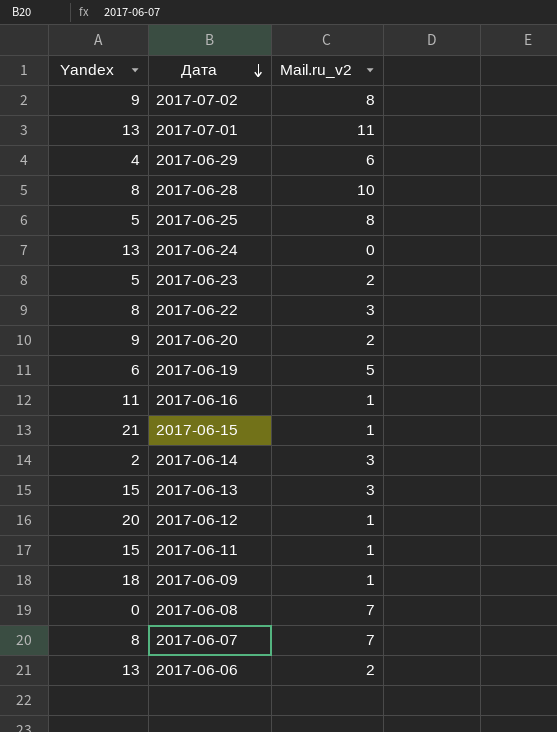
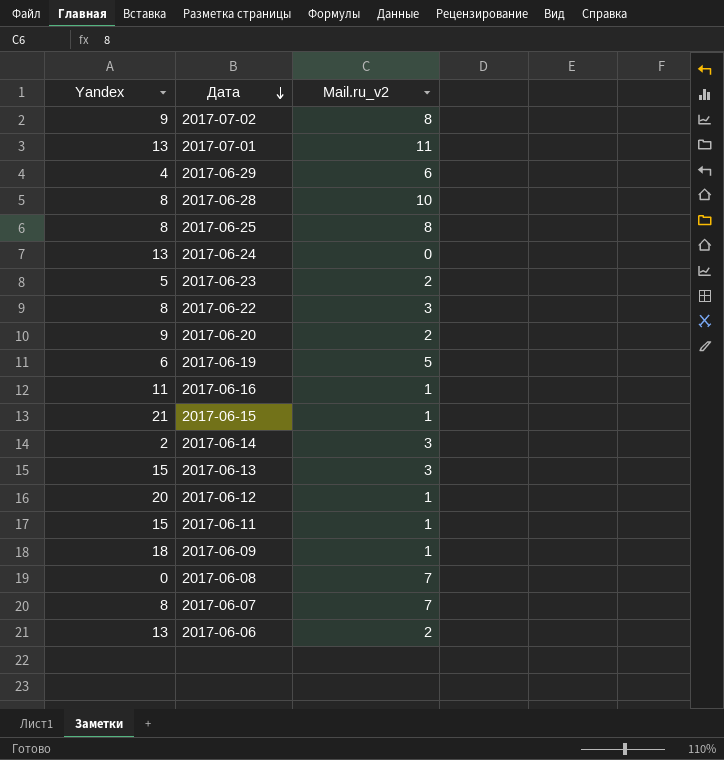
2017-06-25 | Yandex: 5 -> 8

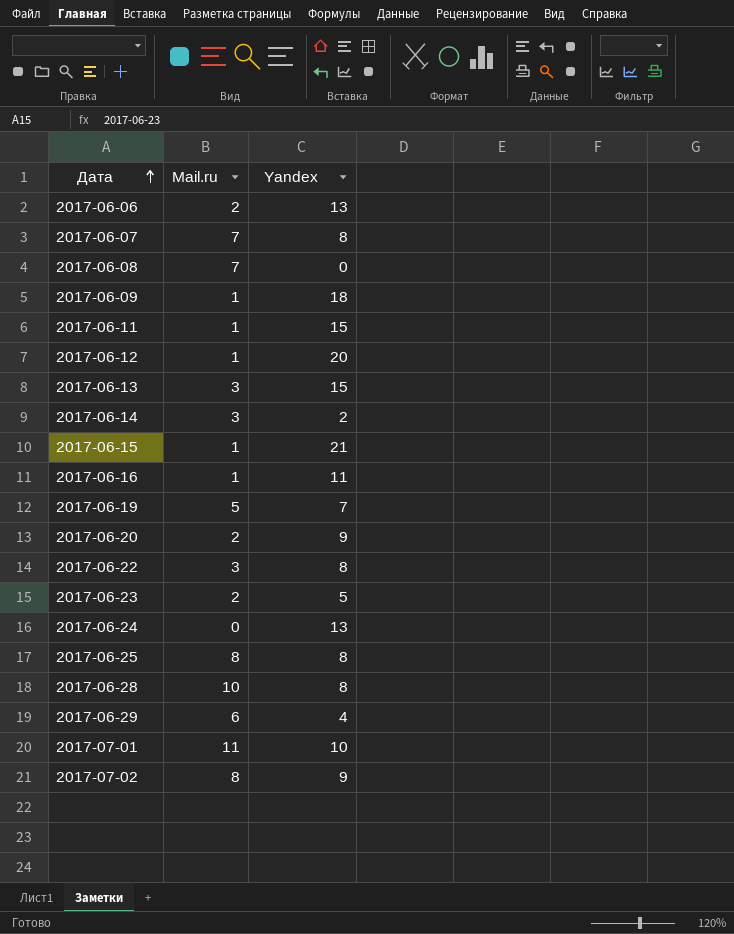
row order: Дата descending -> Дата ascending
column name: Mail.ru_v2 -> Mail.ru
column Yandex | position: 1 -> 3
2017-06-19 | Yandex: 6 -> 7
2017-07-01 | Yandex: 13 -> 10

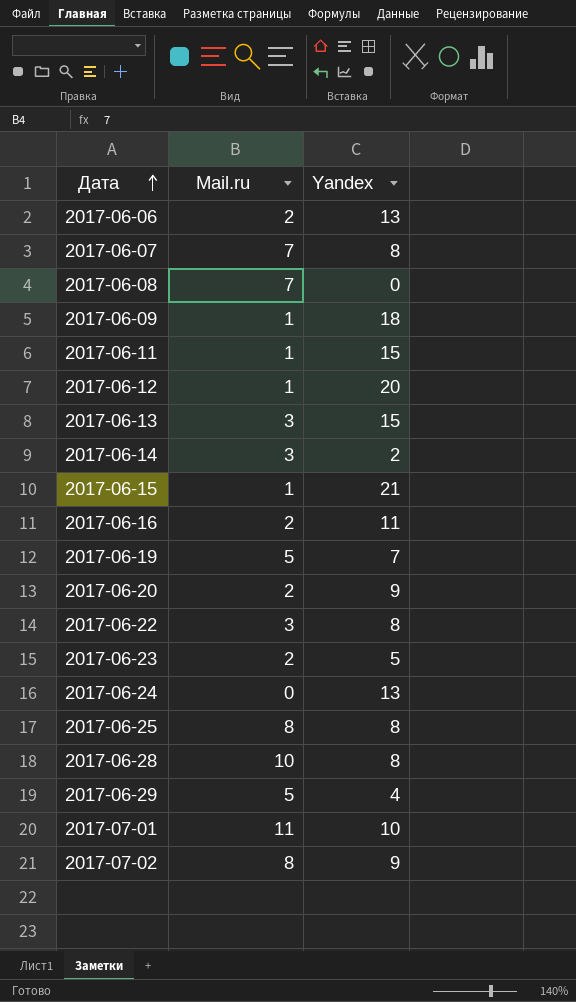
2017-06-16 | Mail.ru: 1 -> 2
2017-06-29 | Mail.ru: 6 -> 5

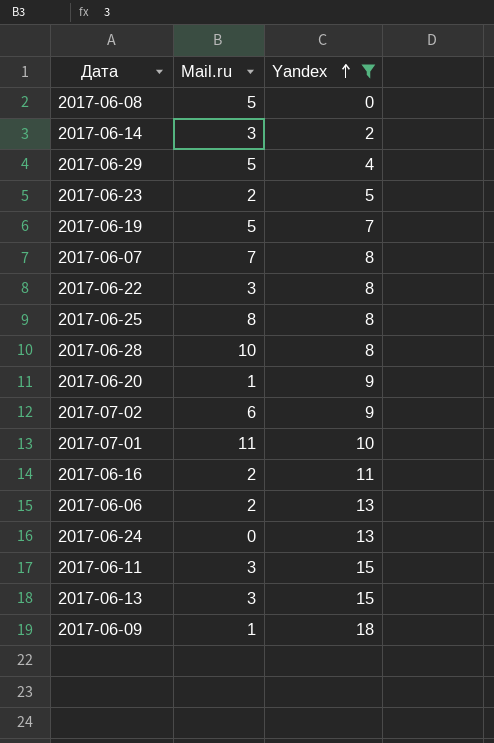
filter: none -> Yandex <= 18
row order: Дата ascending -> Yandex ascending
2017-06-08 | Mail.ru: 7 -> 5
2017-06-20 | Mail.ru: 2 -> 1
2017-07-02 | Mail.ru: 8 -> 6
2017-06-11 | Mail.ru: 1 -> 3

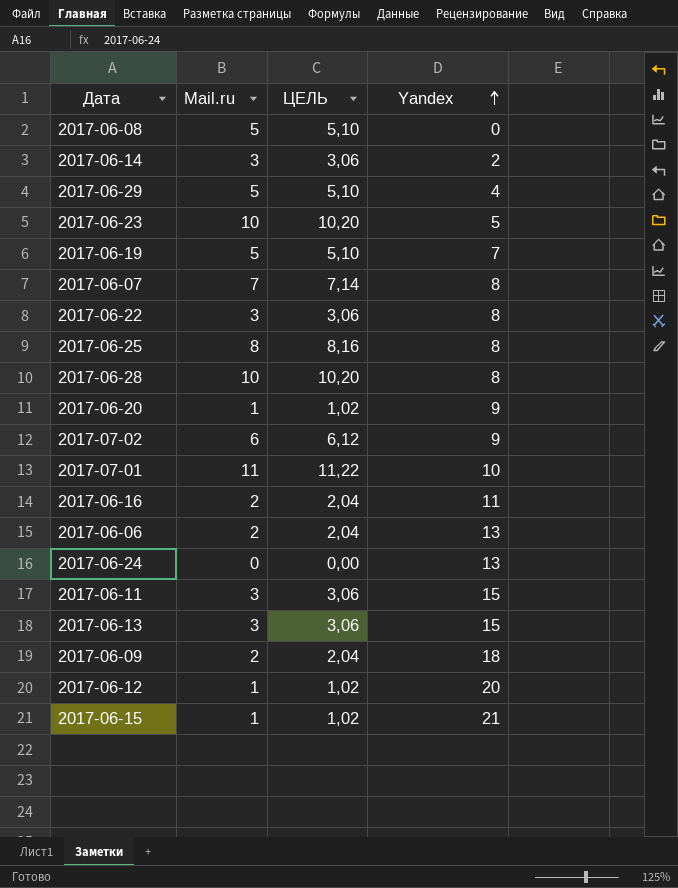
filter: Yandex <= 18 -> none
column ЦЕЛЬ | formula: none -> [Mail.ru] * 1,02
2017-06-23 | Mail.ru: 2 -> 10
2017-06-09 | Mail.ru: 1 -> 2

